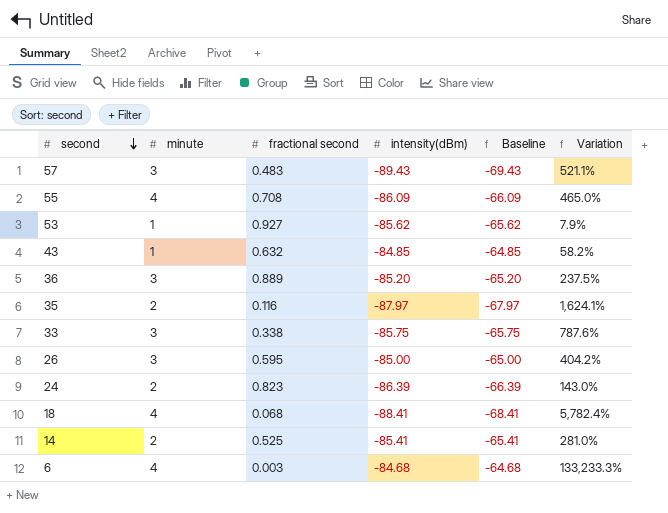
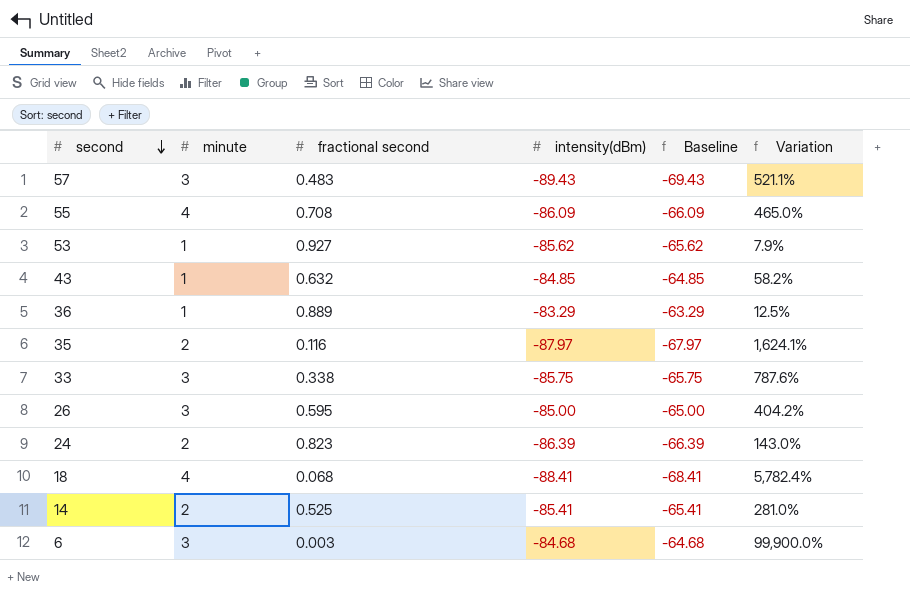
36 | minute: 3 -> 1
36 | intensity(dBm): -85.20 -> -83.29
36 | Baseline: -65.20 -> -63.29
36 | Variation: 237.5% -> 12.5%
6 | minute: 4 -> 3
6 | Variation: 133,233.3% -> 99,900.0%

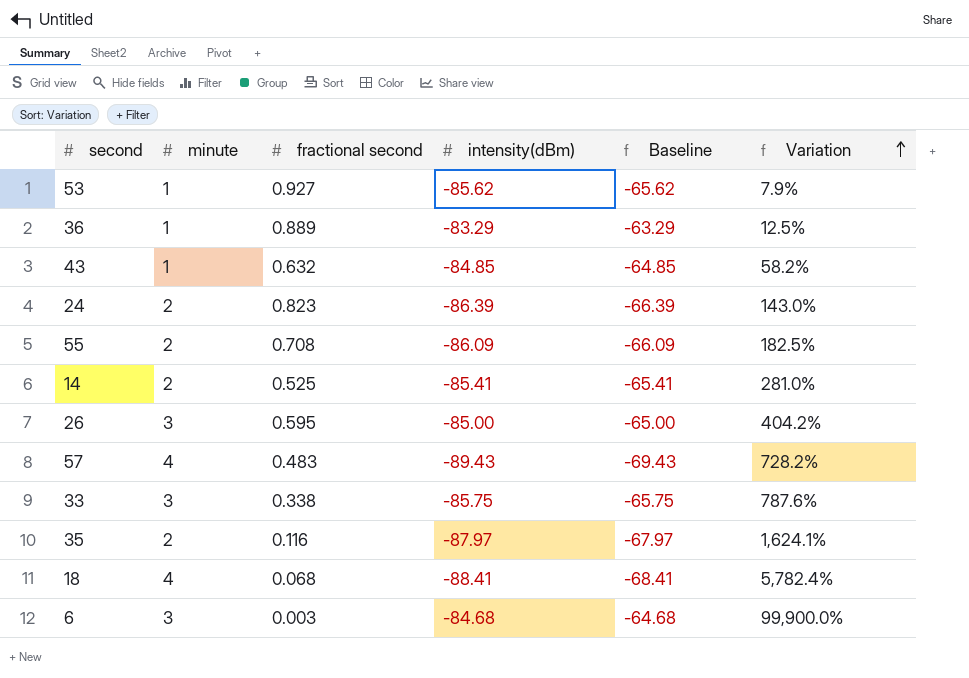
row order: second descending -> Variation ascending
55 | minute: 4 -> 2
55 | Variation: 465.0% -> 182.5%
57 | minute: 3 -> 4
57 | Variation: 521.1% -> 728.2%

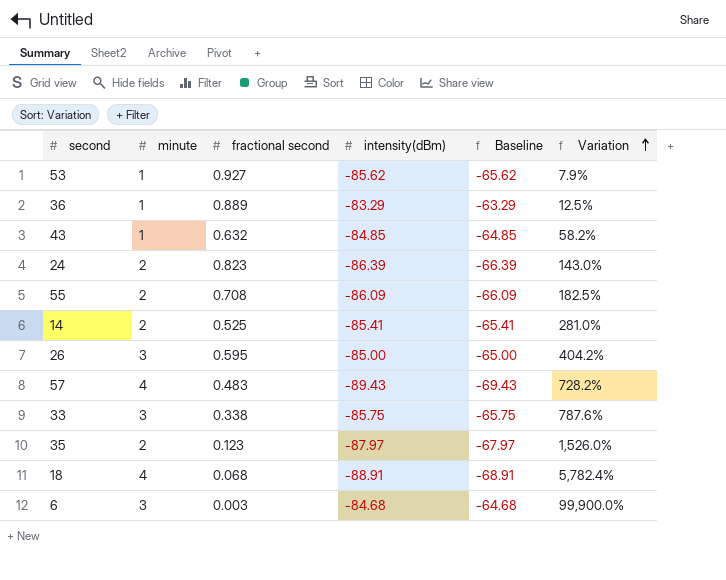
35 | fractional second: 0.116 -> 0.123
35 | Variation: 1,624.1% -> 1,526.0%
18 | intensity(dBm): -88.41 -> -88.91
18 | Baseline: -68.41 -> -68.91

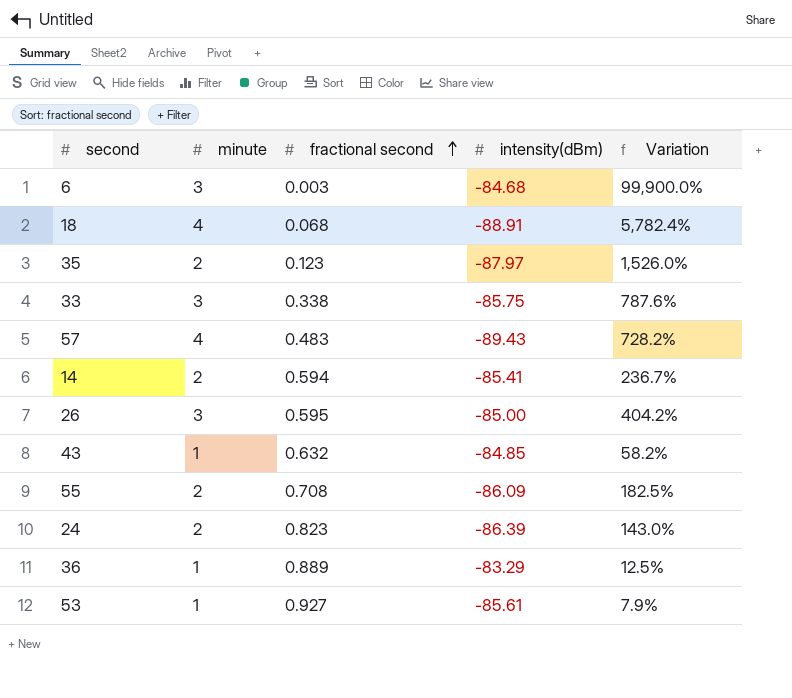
row order: Variation ascending -> fractional second ascending
column Baseline | formula: [intensity(dBm)] + 20 -> none
14 | fractional second: 0.525 -> 0.594
14 | Variation: 281.0% -> 236.7%
53 | intensity(dBm): -85.62 -> -85.61

